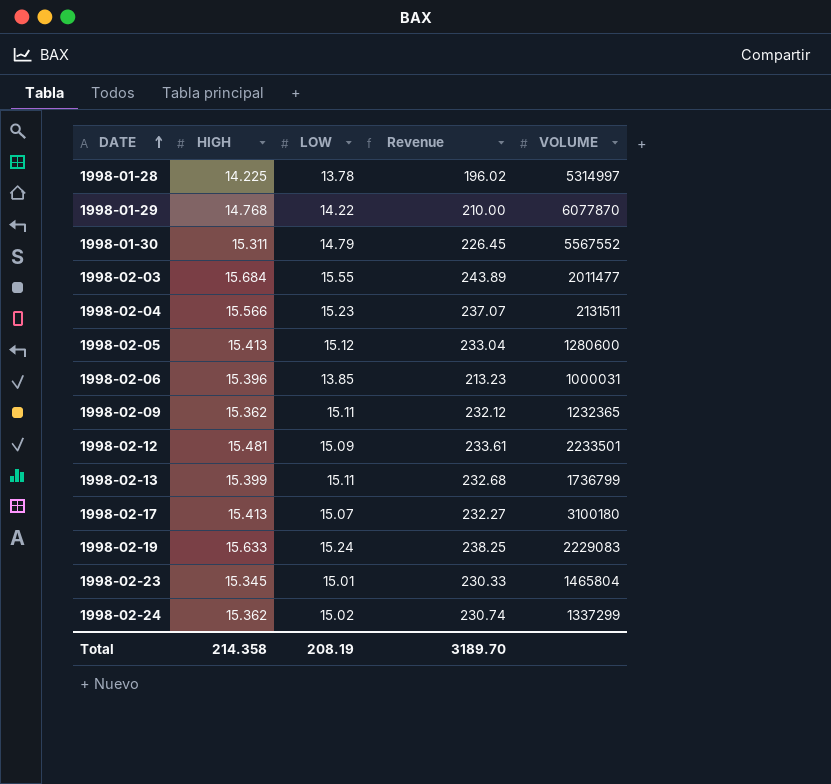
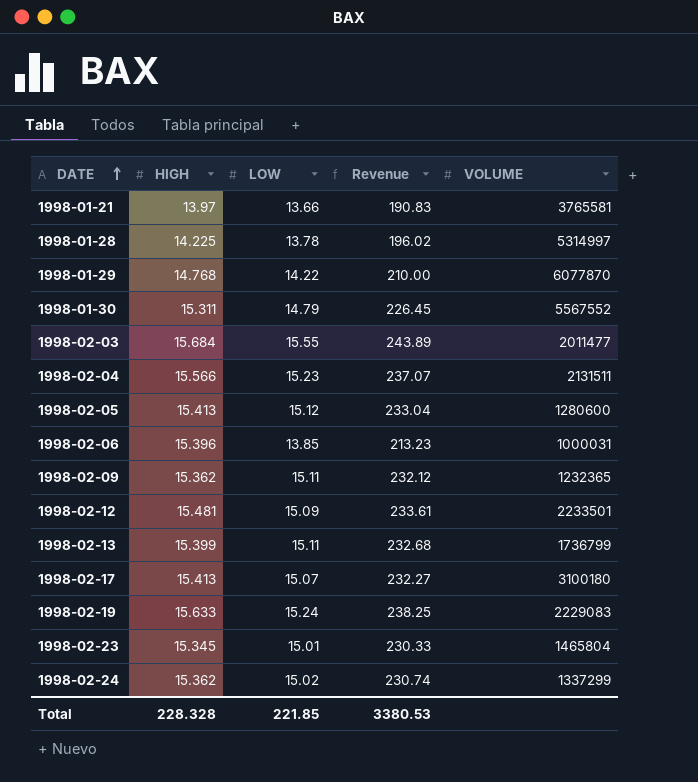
row 1998-01-21: none -> 13.97 | 13.66 | 190.83 | 3765581
Total | HIGH: 214.358 -> 228.328
Total | LOW: 208.19 -> 221.85
Total | Revenue: 3189.70 -> 3380.53

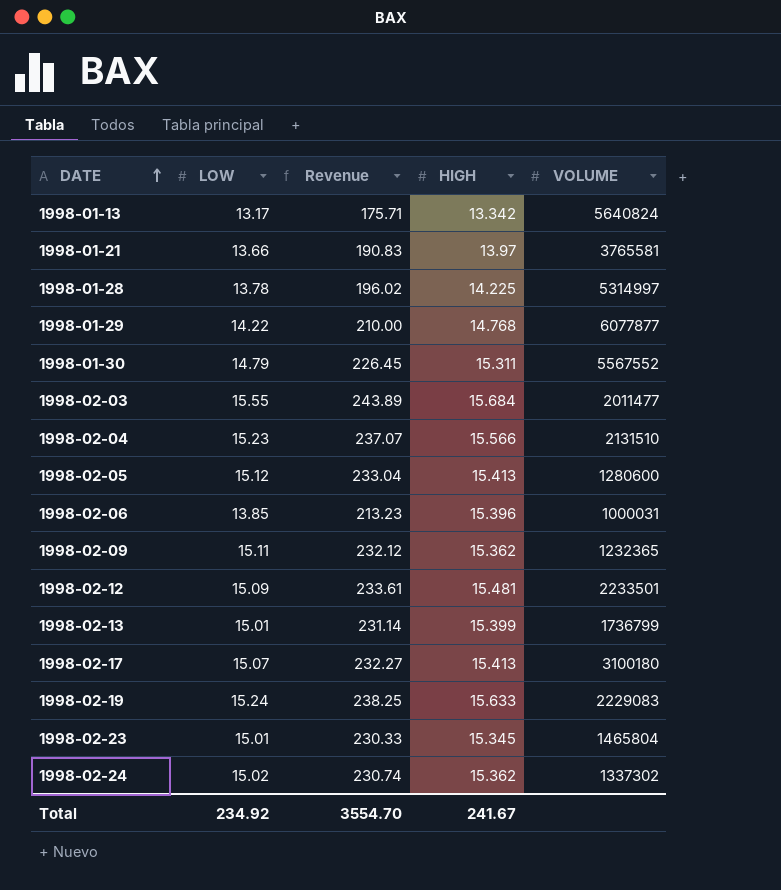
column HIGH | position: 2 -> 4
row 1998-01-13: none -> 13.17 | 175.71 | 13.342 | 5640824
1998-01-29 | VOLUME: 6077870 -> 6077877
1998-02-04 | VOLUME: 2131511 -> 2131510
1998-02-13 | LOW: 15.11 -> 15.01
1998-02-13 | Revenue: 232.68 -> 231.14
1998-02-24 | VOLUME: 1337299 -> 1337302
Total | LOW: 221.85 -> 234.92
Total | Revenue: 3380.53 -> 3554.70
Total | HIGH: 228.328 -> 241.67

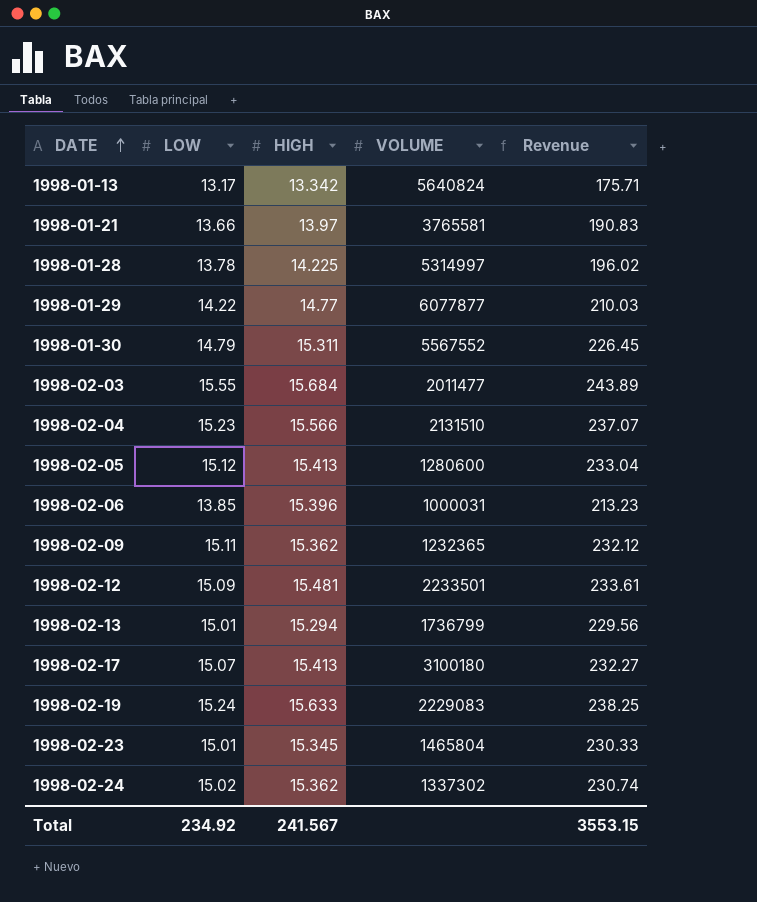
column Revenue | position: 3 -> 5
1998-01-29 | HIGH: 14.768 -> 14.77
1998-01-29 | Revenue: 210.00 -> 210.03
1998-02-13 | HIGH: 15.399 -> 15.294
1998-02-13 | Revenue: 231.14 -> 229.56
Total | HIGH: 241.67 -> 241.567
Total | Revenue: 3554.70 -> 3553.15

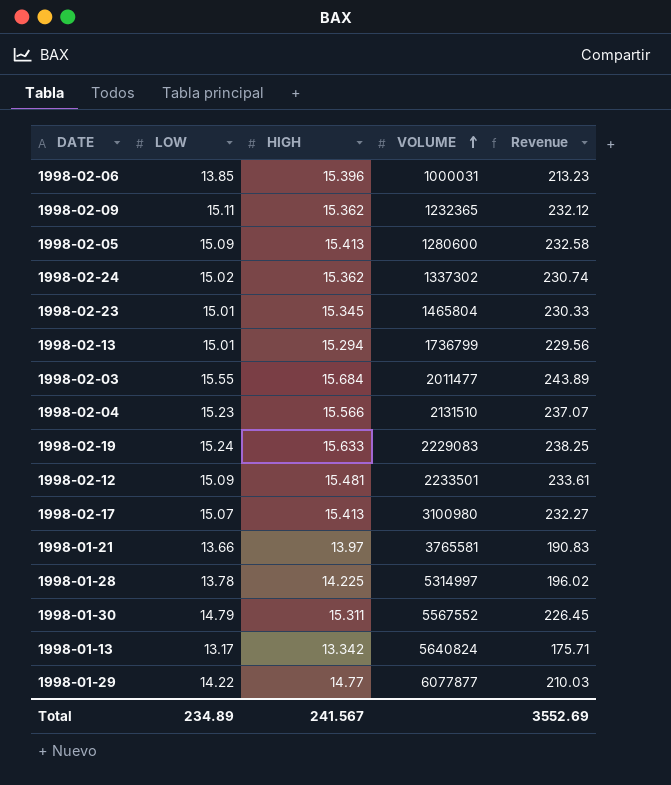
row order: DATE ascending -> VOLUME ascending
1998-02-05 | LOW: 15.12 -> 15.09
1998-02-05 | Revenue: 233.04 -> 232.58
1998-02-17 | VOLUME: 3100180 -> 3100980
Total | LOW: 234.92 -> 234.89
Total | Revenue: 3553.15 -> 3552.69

